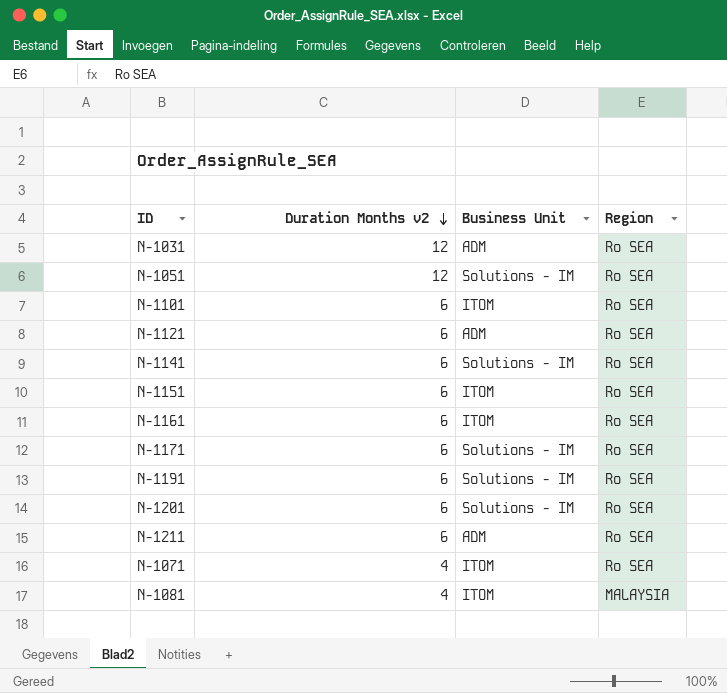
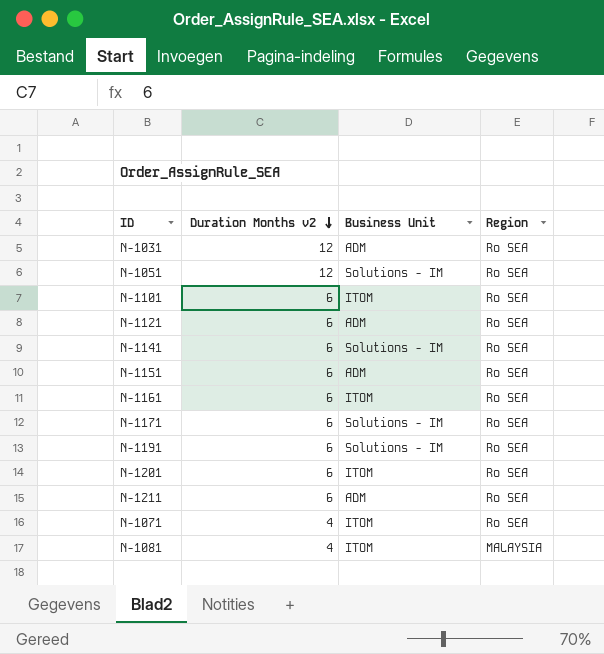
N-1151 | Business Unit: ITOM -> ADM
N-1201 | Business Unit: Solutions - IM -> ITOM

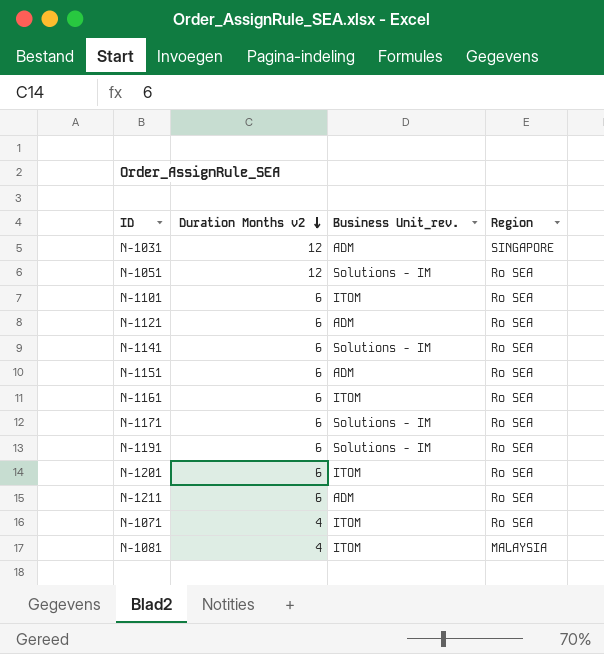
column name: Business Unit -> Business Unit_rev.
N-1031 | Region: Ro SEA -> SINGAPORE

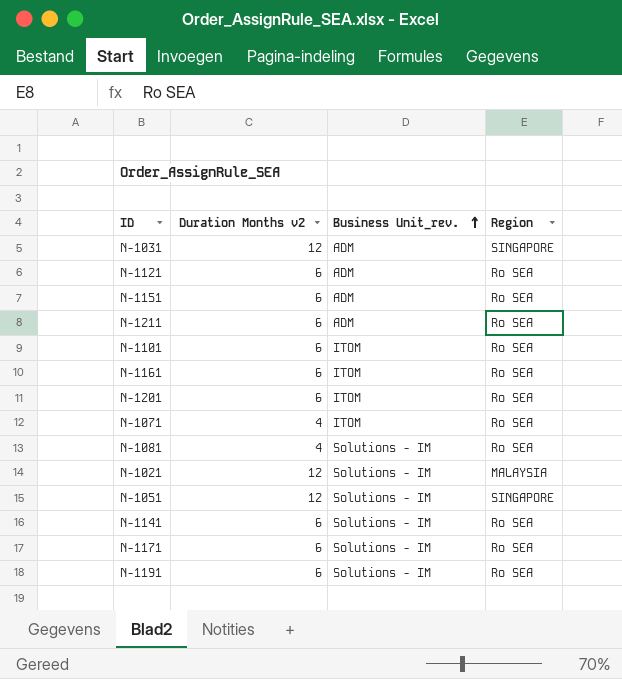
row order: Duration Months v2 descending -> Business Unit_rev. ascending
N-1081 | Business Unit_rev.: ITOM -> Solutions - IM
N-1081 | Region: MALAYSIA -> Ro SEA
row N-1021: none -> 12 | Solutions - IM | MALAYSIA
N-1051 | Region: Ro SEA -> SINGAPORE

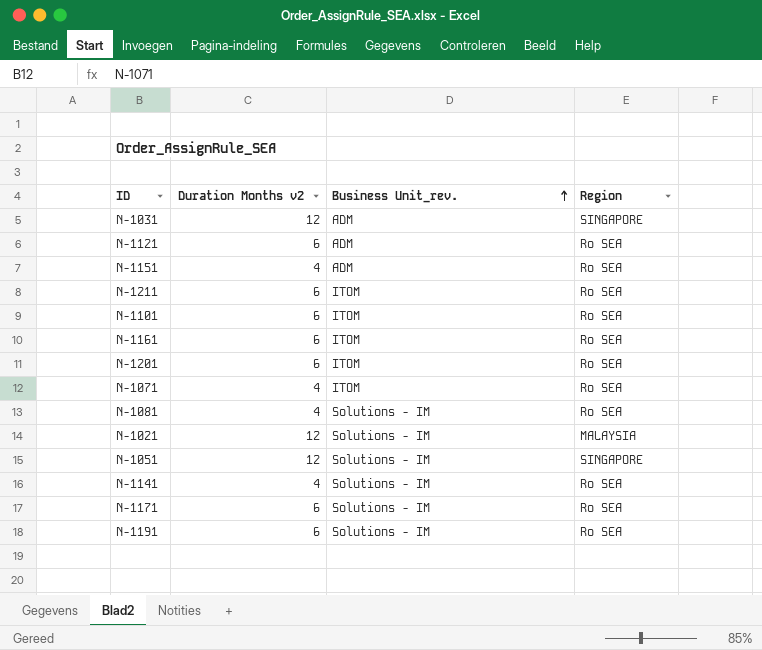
N-1151 | Duration Months v2: 6 -> 4
N-1211 | Business Unit_rev.: ADM -> ITOM
N-1141 | Duration Months v2: 6 -> 4

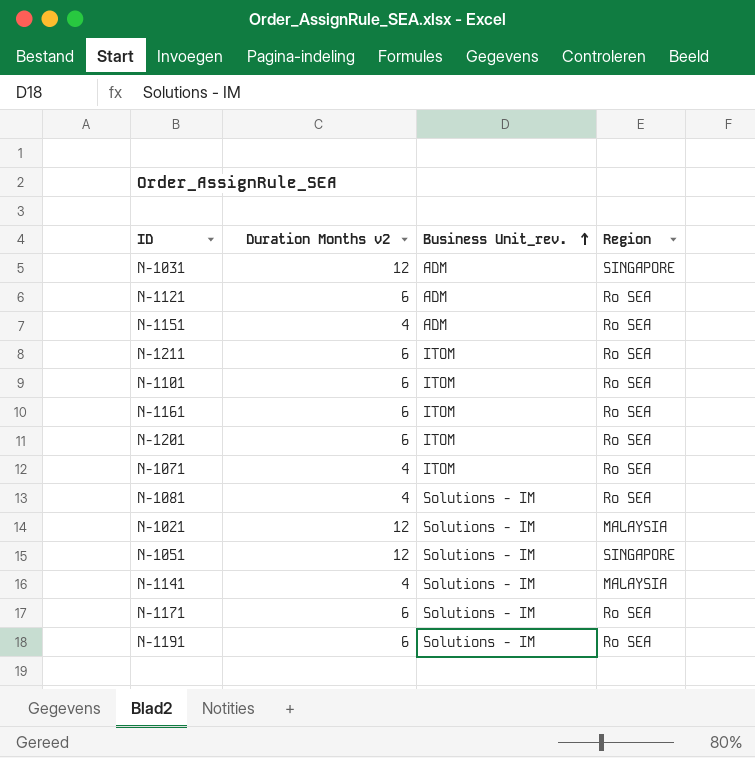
N-1141 | Region: Ro SEA -> MALAYSIA

